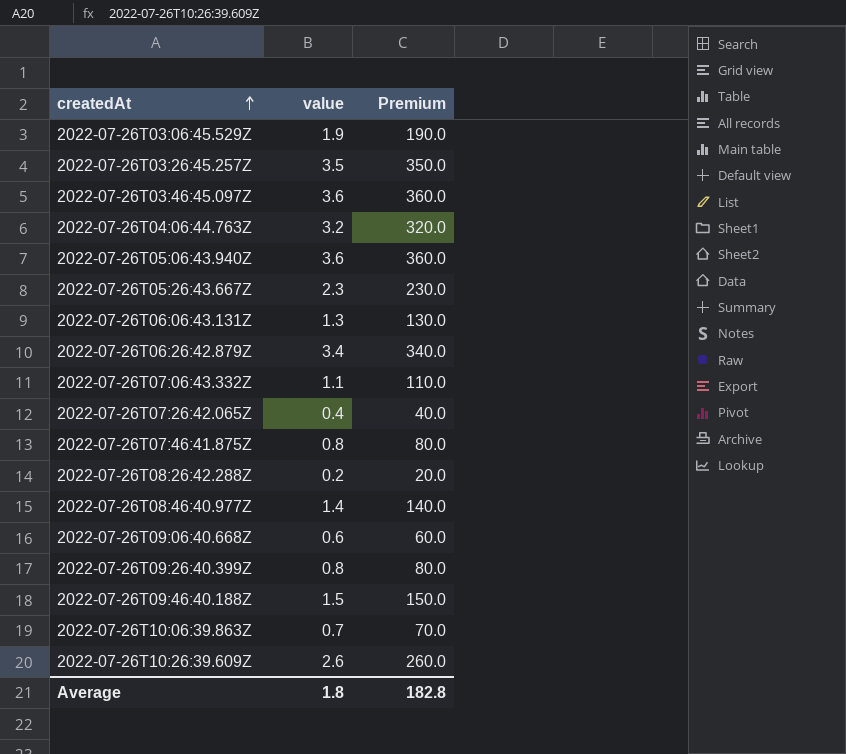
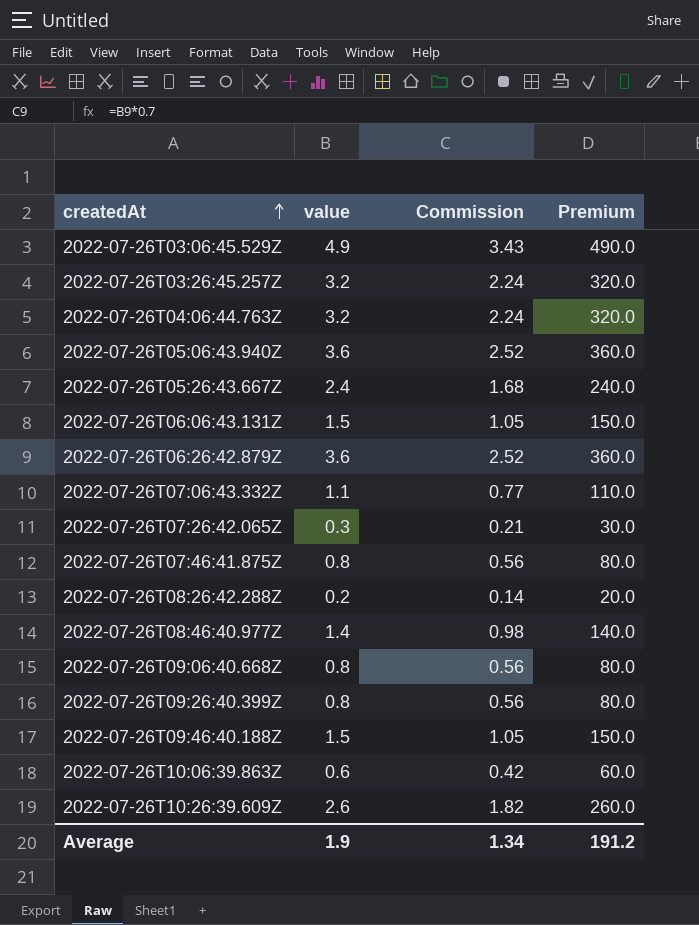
column Commission | formula: none -> [value] * 0.7
row 2022-07-26T03:46:45.097Z: 3.6 | 360.0 -> none
2022-07-26T03:06:45.529Z | value: 1.9 -> 4.9
2022-07-26T03:06:45.529Z | Premium: 190.0 -> 490.0
2022-07-26T03:26:45.257Z | value: 3.5 -> 3.2
2022-07-26T03:26:45.257Z | Premium: 350.0 -> 320.0
2022-07-26T05:26:43.667Z | value: 2.3 -> 2.4
2022-07-26T05:26:43.667Z | Premium: 230.0 -> 240.0
2022-07-26T06:06:43.131Z | value: 1.3 -> 1.5
2022-07-26T06:06:43.131Z | Premium: 130.0 -> 150.0
2022-07-26T06:26:42.879Z | value: 3.4 -> 3.6
2022-07-26T06:26:42.879Z | Premium: 340.0 -> 360.0
2022-07-26T07:26:42.065Z | value: 0.4 -> 0.3
2022-07-26T07:26:42.065Z | Premium: 40.0 -> 30.0
2022-07-26T09:06:40.668Z | value: 0.6 -> 0.8
2022-07-26T09:06:40.668Z | Premium: 60.0 -> 80.0
2022-07-26T10:06:39.863Z | value: 0.7 -> 0.6
2022-07-26T10:06:39.863Z | Premium: 70.0 -> 60.0
Average | value: 1.8 -> 1.9
Average | Premium: 182.8 -> 191.2

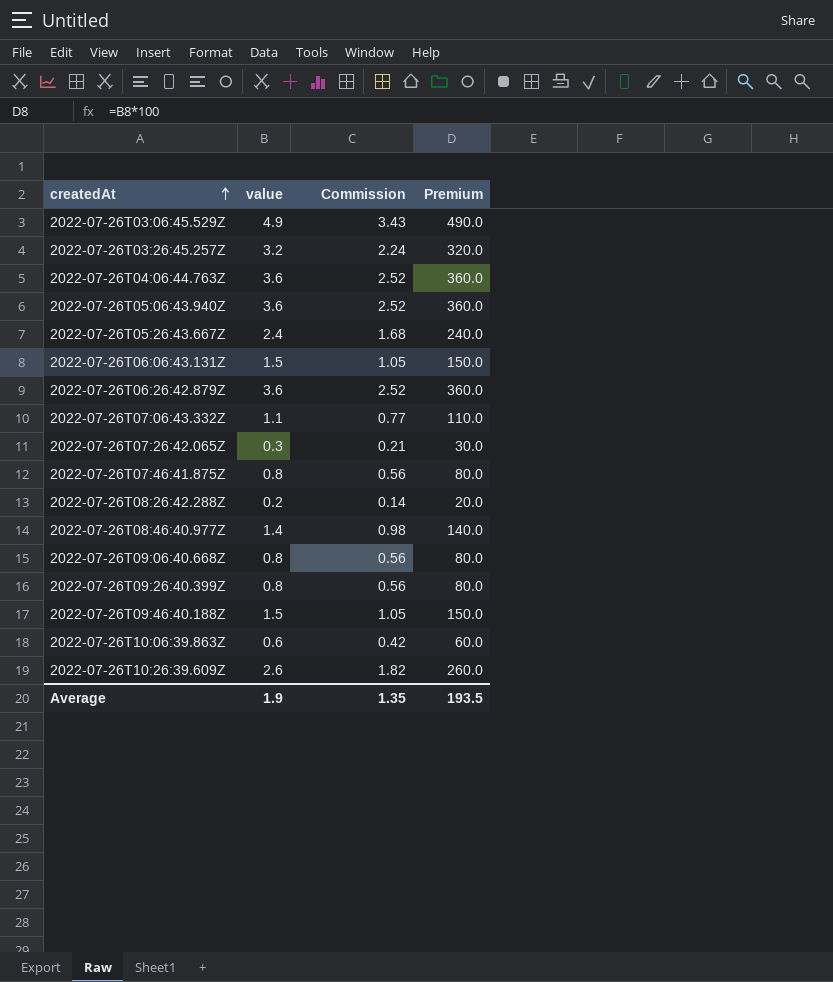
2022-07-26T04:06:44.763Z | value: 3.2 -> 3.6
2022-07-26T04:06:44.763Z | Commission: 2.24 -> 2.52
2022-07-26T04:06:44.763Z | Premium: 320.0 -> 360.0
Average | Commission: 1.34 -> 1.35
Average | Premium: 191.2 -> 193.5

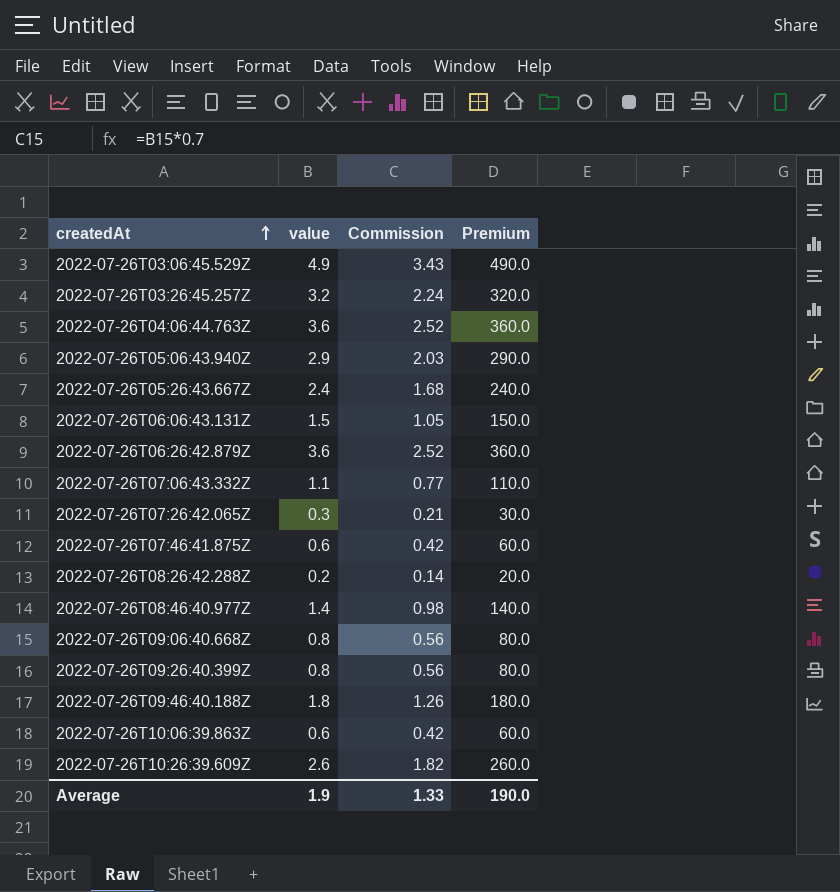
2022-07-26T05:06:43.940Z | value: 3.6 -> 2.9
2022-07-26T05:06:43.940Z | Commission: 2.52 -> 2.03
2022-07-26T05:06:43.940Z | Premium: 360.0 -> 290.0
2022-07-26T07:46:41.875Z | value: 0.8 -> 0.6
2022-07-26T07:46:41.875Z | Commission: 0.56 -> 0.42
2022-07-26T07:46:41.875Z | Premium: 80.0 -> 60.0
2022-07-26T09:46:40.188Z | value: 1.5 -> 1.8
2022-07-26T09:46:40.188Z | Commission: 1.05 -> 1.26
2022-07-26T09:46:40.188Z | Premium: 150.0 -> 180.0
Average | Commission: 1.35 -> 1.33
Average | Premium: 193.5 -> 190.0

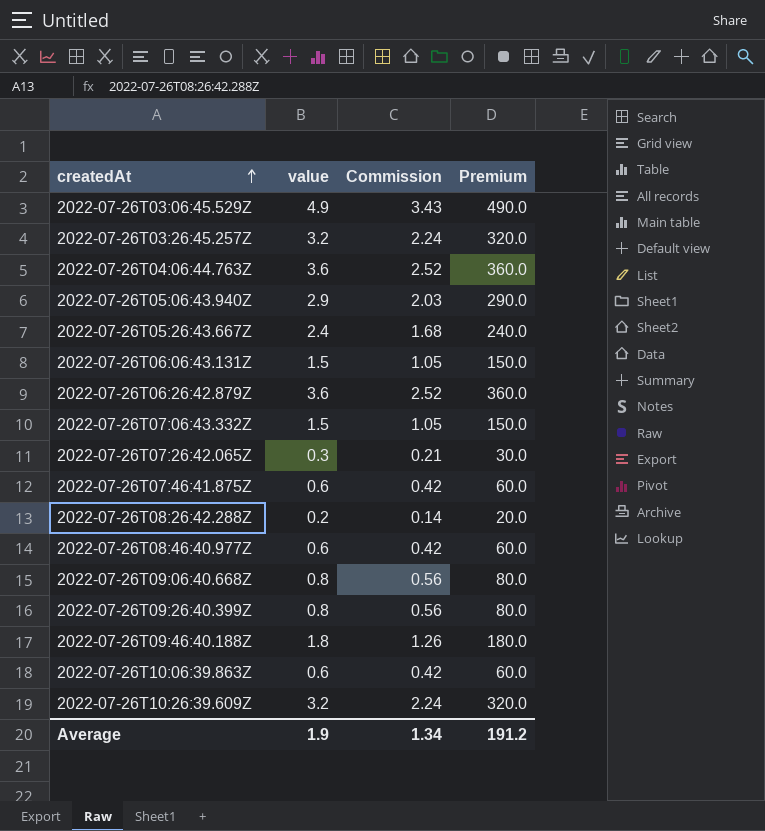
2022-07-26T07:06:43.332Z | value: 1.1 -> 1.5
2022-07-26T07:06:43.332Z | Commission: 0.77 -> 1.05
2022-07-26T07:06:43.332Z | Premium: 110.0 -> 150.0
2022-07-26T08:46:40.977Z | value: 1.4 -> 0.6
2022-07-26T08:46:40.977Z | Commission: 0.98 -> 0.42
2022-07-26T08:46:40.977Z | Premium: 140.0 -> 60.0
2022-07-26T10:26:39.609Z | value: 2.6 -> 3.2
2022-07-26T10:26:39.609Z | Commission: 1.82 -> 2.24
2022-07-26T10:26:39.609Z | Premium: 260.0 -> 320.0
Average | Commission: 1.33 -> 1.34
Average | Premium: 190.0 -> 191.2

